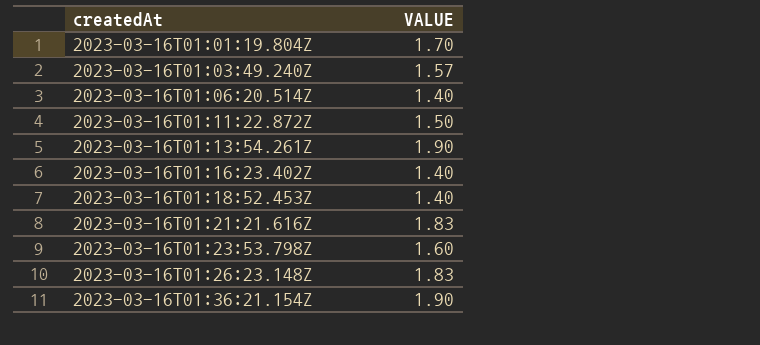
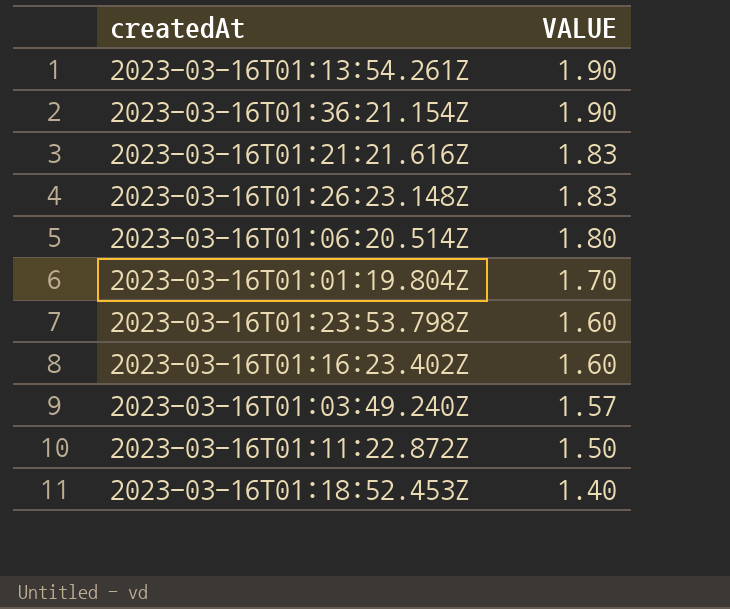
row order: createdAt ascending -> VALUE descending
2023-03-16T01:06:20.514Z | VALUE: 1.40 -> 1.80
2023-03-16T01:16:23.402Z | VALUE: 1.40 -> 1.60

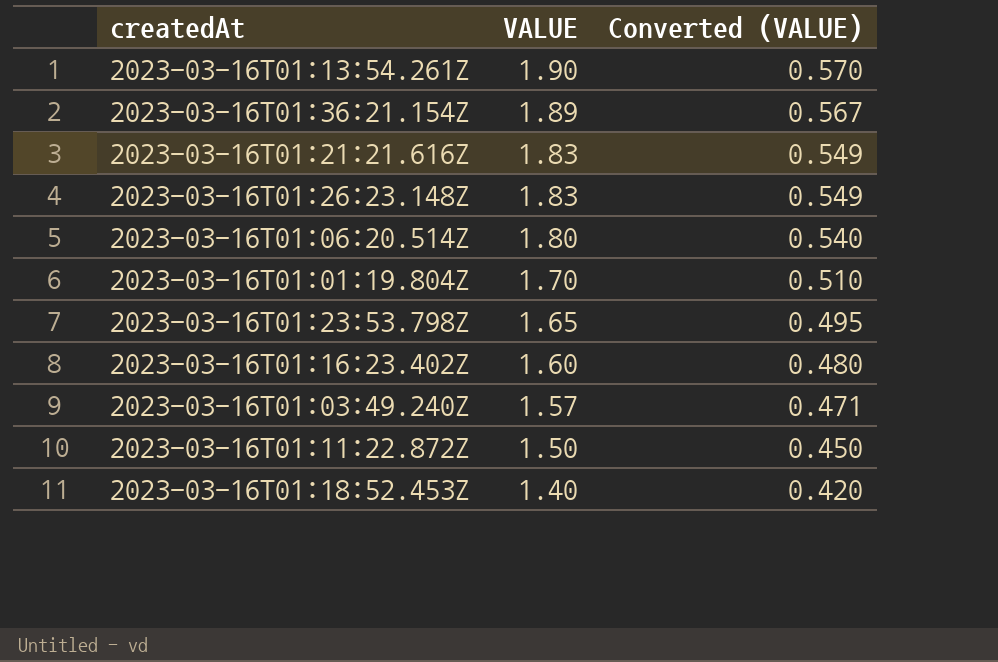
column Converted (VALUE) | formula: none -> [VALUE] * 0.3
2023-03-16T01:36:21.154Z | VALUE: 1.90 -> 1.89
2023-03-16T01:23:53.798Z | VALUE: 1.60 -> 1.65

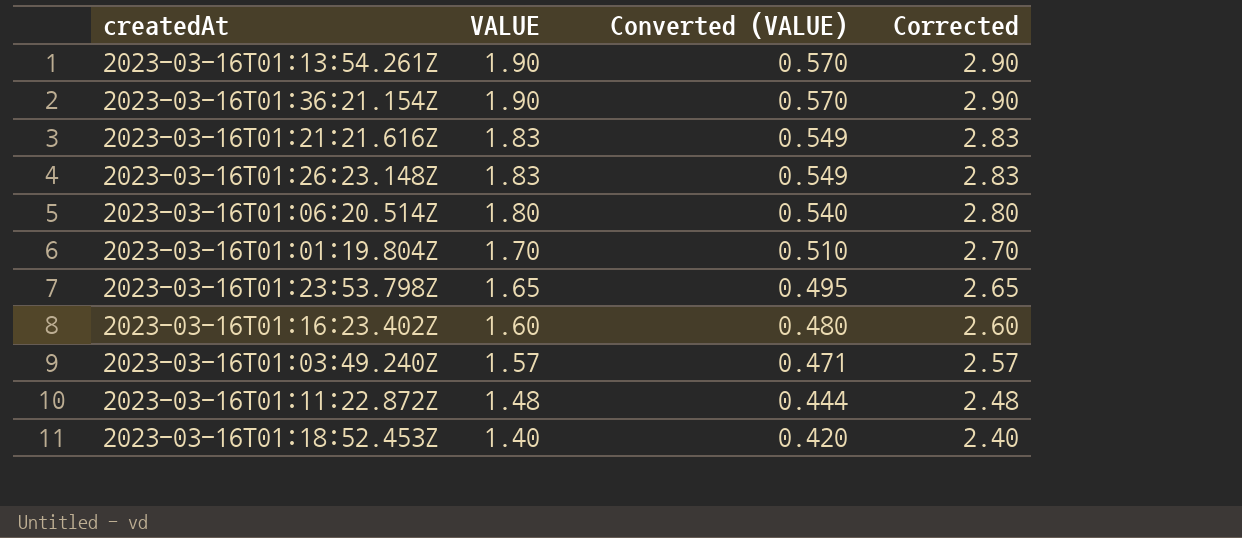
column Corrected | formula: none -> [VALUE] + 1
2023-03-16T01:36:21.154Z | VALUE: 1.89 -> 1.90
2023-03-16T01:36:21.154Z | Converted (VALUE): 0.567 -> 0.570
2023-03-16T01:11:22.872Z | VALUE: 1.50 -> 1.48
2023-03-16T01:11:22.872Z | Converted (VALUE): 0.450 -> 0.444

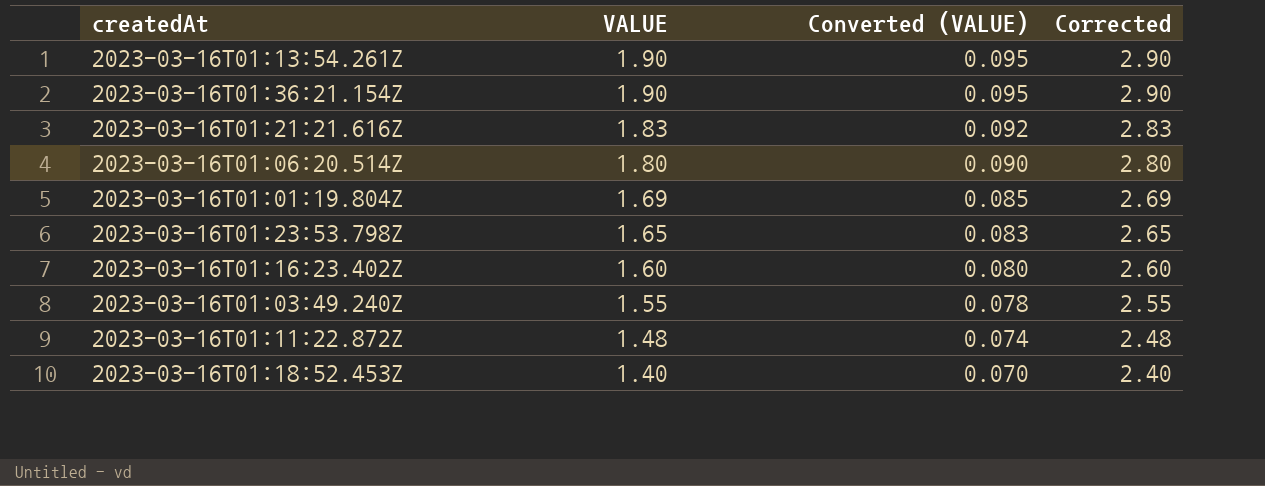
column Converted (VALUE) | formula: [VALUE] * 0.3 -> [VALUE] * 0.05
row 2023-03-16T01:26:23.148Z: 1.83 | 0.549 | 2.83 -> none
2023-03-16T01:01:19.804Z | VALUE: 1.70 -> 1.69
2023-03-16T01:01:19.804Z | Corrected: 2.70 -> 2.69
2023-03-16T01:03:49.240Z | VALUE: 1.57 -> 1.55
2023-03-16T01:03:49.240Z | Corrected: 2.57 -> 2.55

